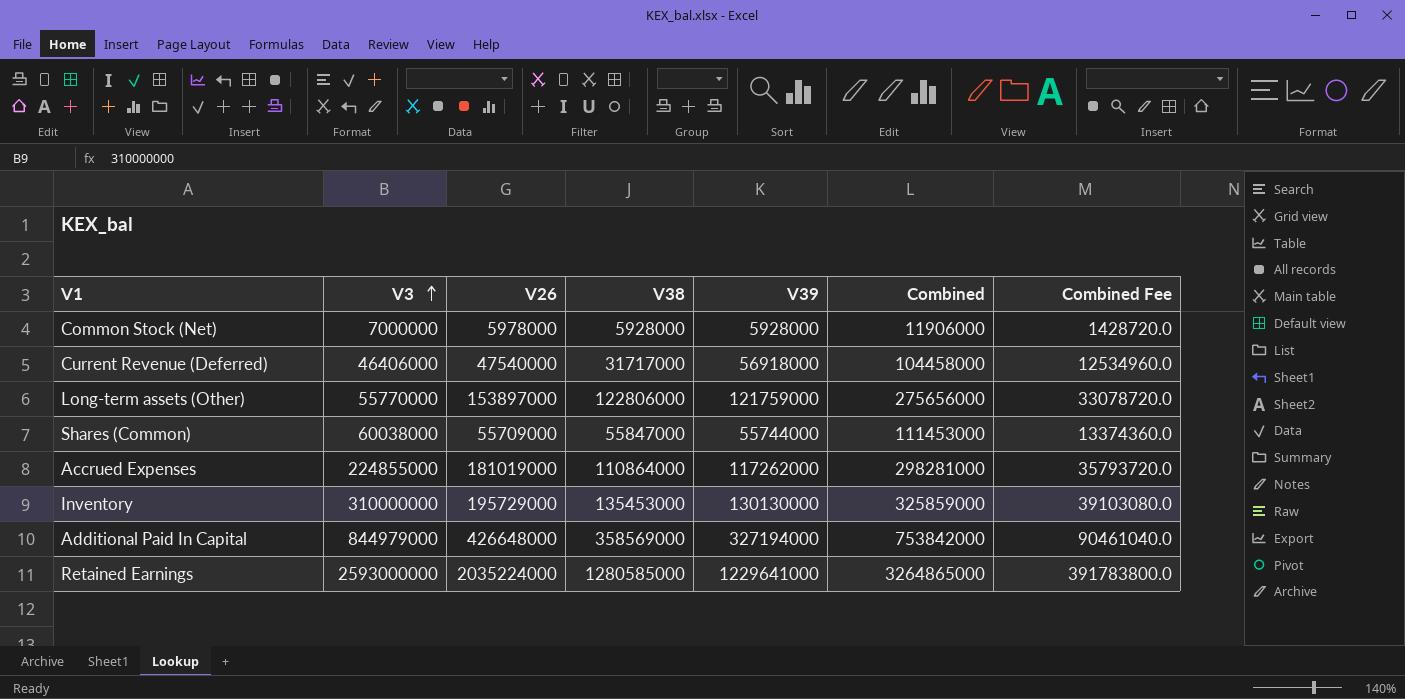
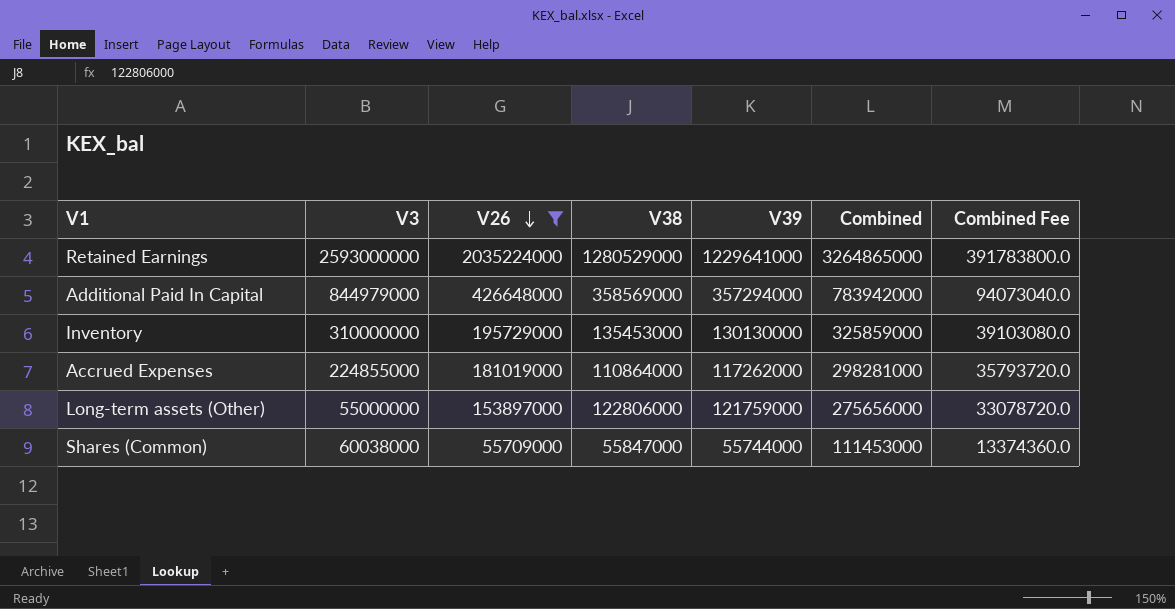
filter: none -> V26 >= 55709000
row order: V3 ascending -> V26 descending
Retained Earnings | V38: 1280585000 -> 1280529000
Additional Paid In Capital | V39: 327194000 -> 357294000
Additional Paid In Capital | Combined: 753842000 -> 783942000
Additional Paid In Capital | Combined Fee: 90461040.0 -> 94073040.0
Long-term assets (Other) | V3: 55770000 -> 55000000

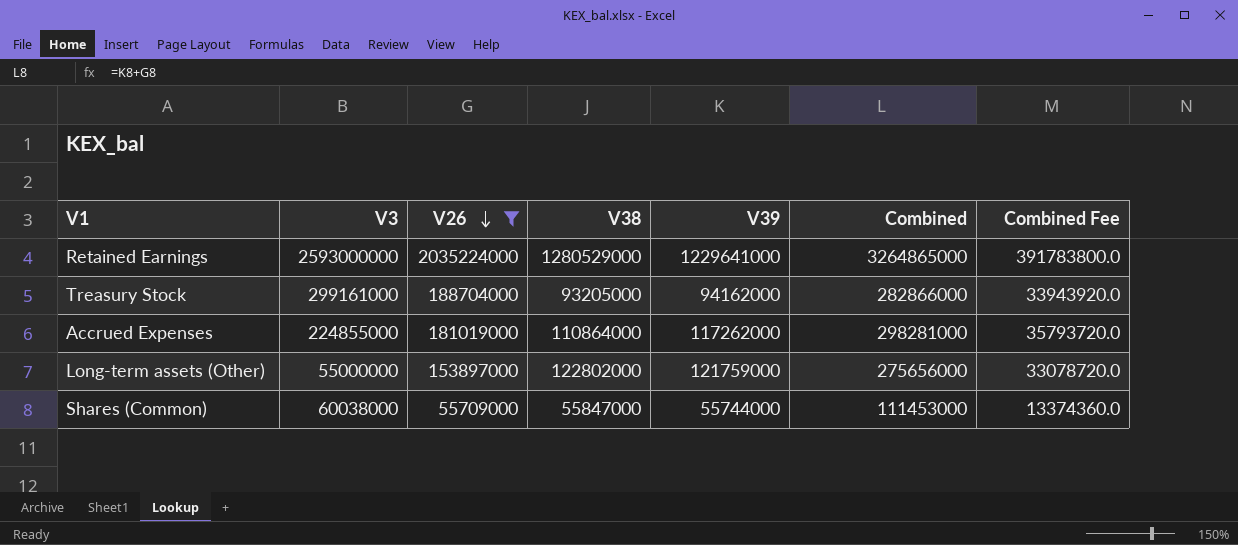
row Additional Paid In Capital: 844979000 | 426648000 | 358569000 | 357294000 | 783942000 | 94073040.0 -> none
row Inventory: 310000000 | 195729000 | 135453000 | 130130000 | 325859000 | 39103080.0 -> none
row Treasury Stock: none -> 299161000 | 188704000 | 93205000 | 94162000 | 282866000 | 33943920.0
Long-term assets (Other) | V38: 122806000 -> 122802000

